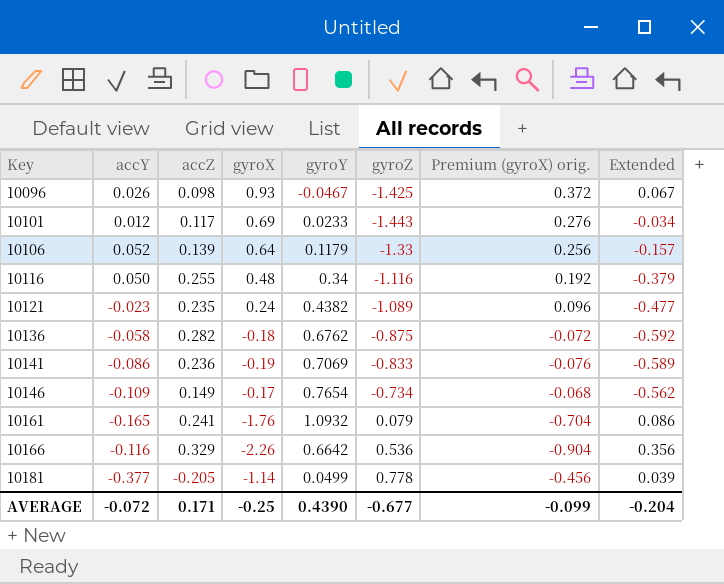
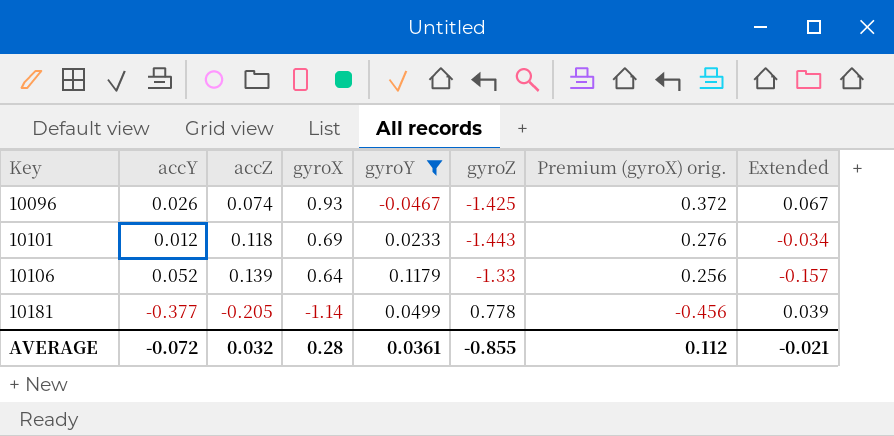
filter: none -> gyroY <= 0.1179
10096 | accZ: 0.098 -> 0.074
10101 | accZ: 0.117 -> 0.118
AVERAGE | accZ: 0.171 -> 0.032
AVERAGE | gyroX: -0.25 -> 0.28
AVERAGE | gyroY: 0.4390 -> 0.0361
AVERAGE | gyroZ: -0.677 -> -0.855
AVERAGE | Premium (gyroX) orig.: -0.099 -> 0.112
AVERAGE | Extended: -0.204 -> -0.021

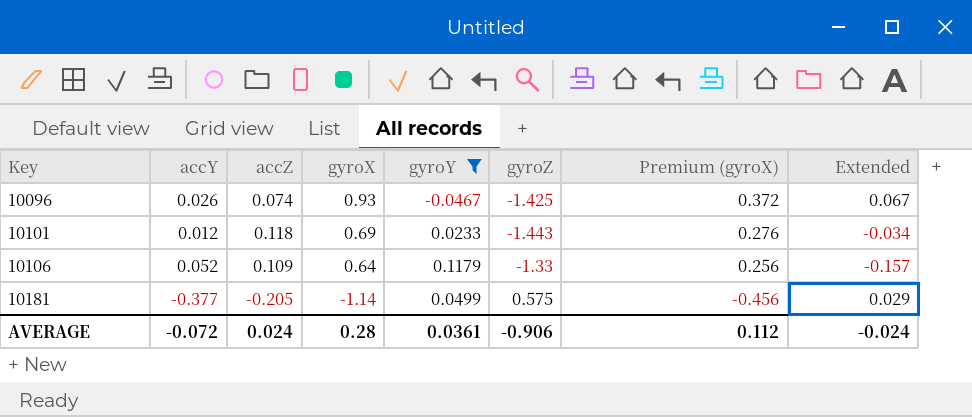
column name: Premium (gyroX) orig. -> Premium (gyroX)
10106 | accZ: 0.139 -> 0.109
10181 | gyroZ: 0.778 -> 0.575
10181 | Extended: 0.039 -> 0.029
AVERAGE | accZ: 0.032 -> 0.024
AVERAGE | gyroZ: -0.855 -> -0.906
AVERAGE | Extended: -0.021 -> -0.024

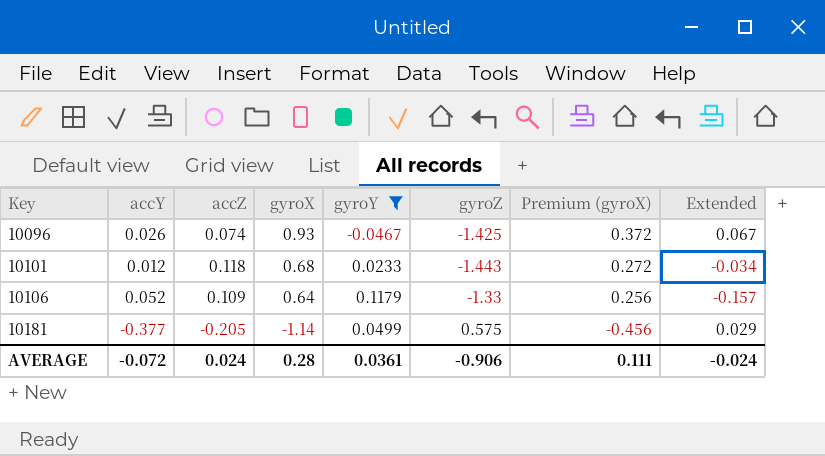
10101 | gyroX: 0.69 -> 0.68
10101 | Premium (gyroX): 0.276 -> 0.272
AVERAGE | Premium (gyroX): 0.112 -> 0.111

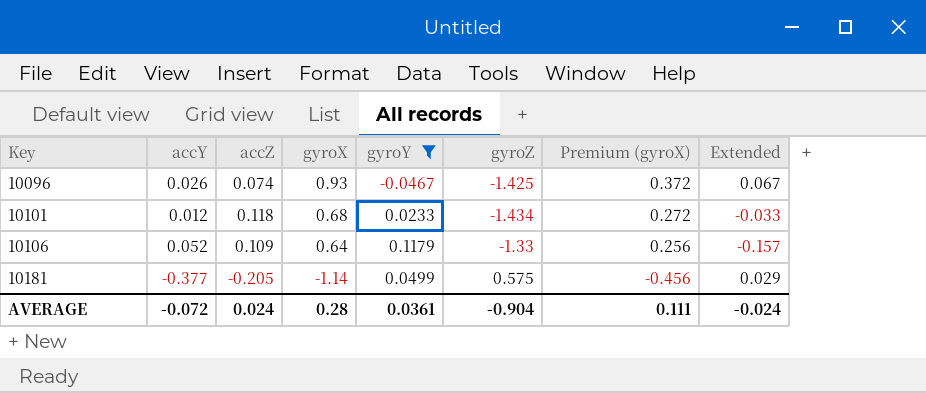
10101 | gyroZ: -1.443 -> -1.434
10101 | Extended: -0.034 -> -0.033
AVERAGE | gyroZ: -0.906 -> -0.904

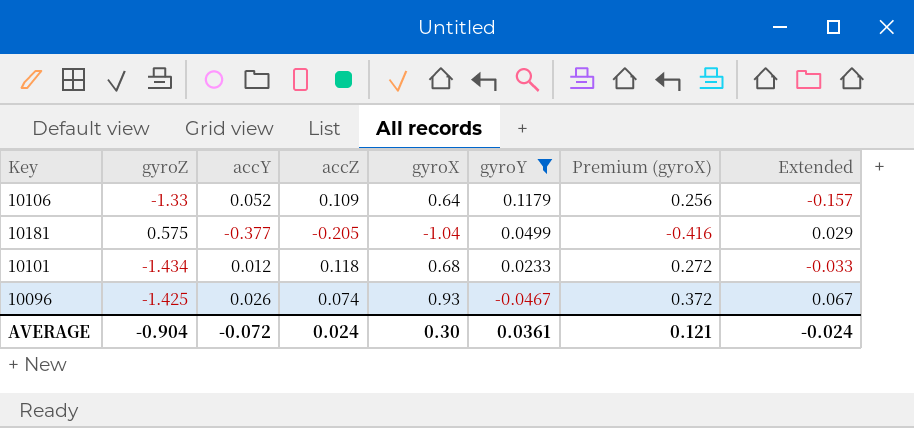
row order: Key ascending -> gyroY descending
column gyroZ | position: 6 -> 2
10181 | gyroX: -1.14 -> -1.04
10181 | Premium (gyroX): -0.456 -> -0.416
AVERAGE | gyroX: 0.28 -> 0.30
AVERAGE | Premium (gyroX): 0.111 -> 0.121

